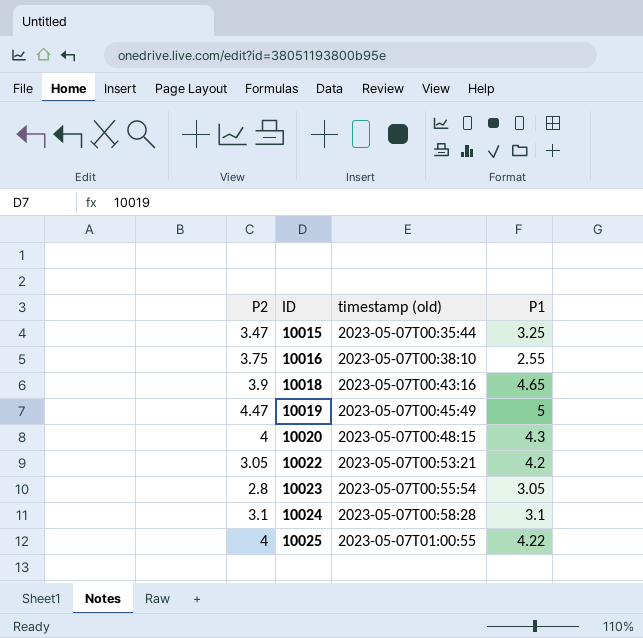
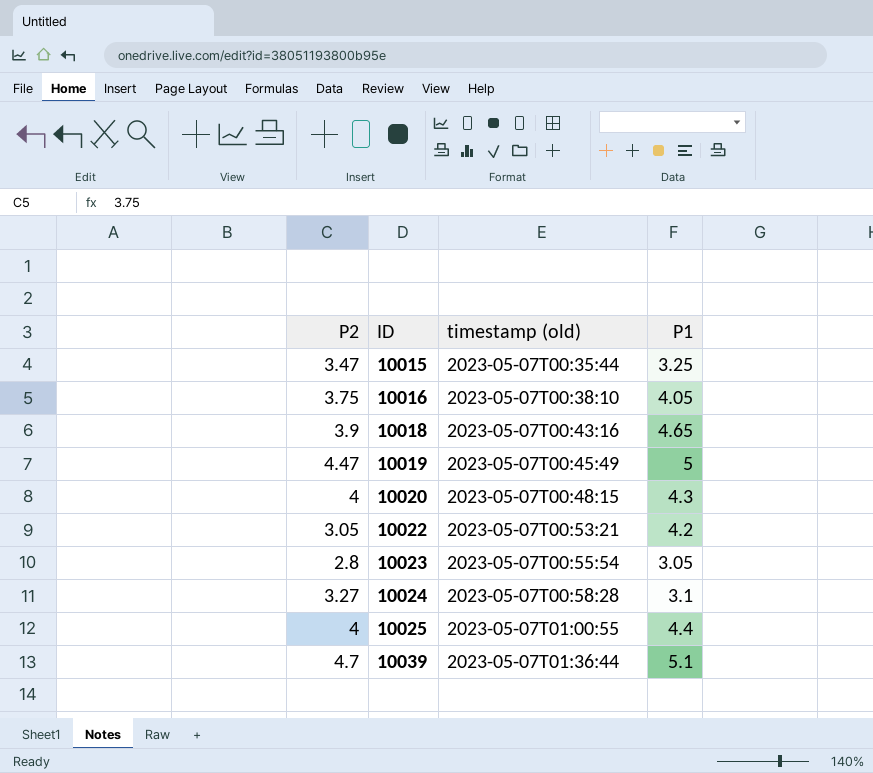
10016 | P1: 2.55 -> 4.05
10024 | P2: 3.1 -> 3.27
10025 | P1: 4.22 -> 4.4
row 10039: none -> 4.7 | 2023-05-07T01:36:44 | 5.1

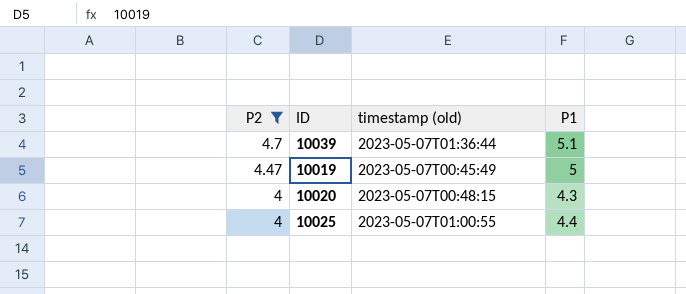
filter: none -> P2 >= 4
row order: ID ascending -> P2 descending

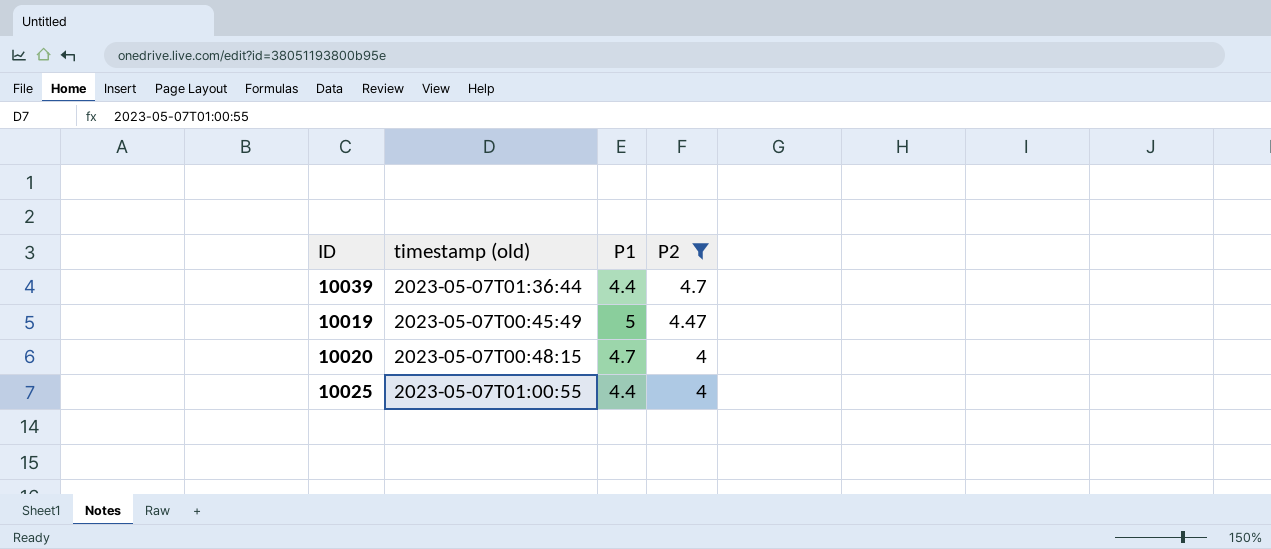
column P2 | position: 1 -> 4
10039 | P1: 5.1 -> 4.4
10020 | P1: 4.3 -> 4.7

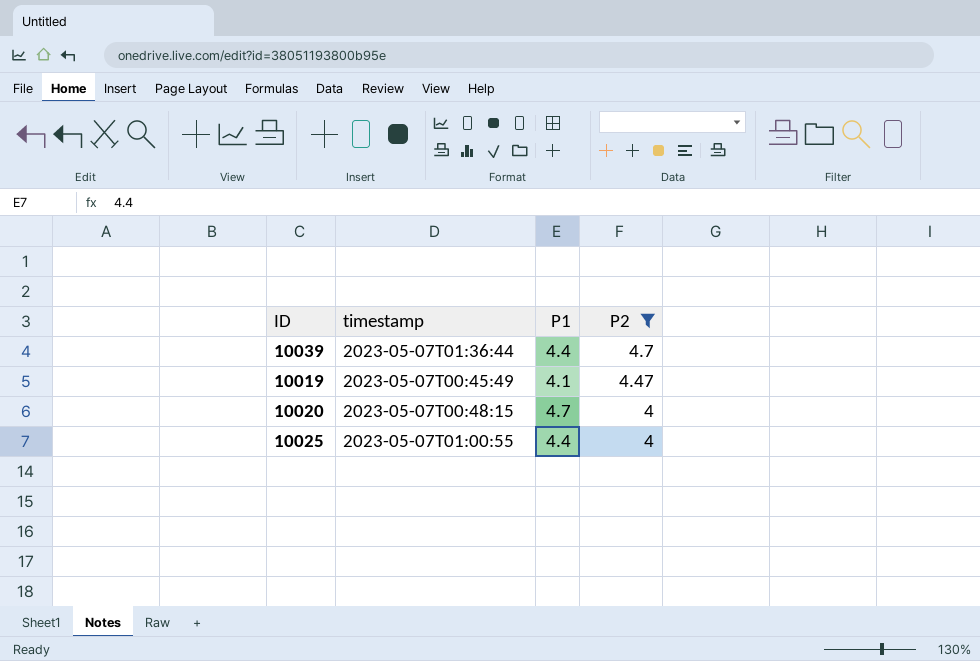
column name: timestamp (old) -> timestamp
10019 | P1: 5 -> 4.1

